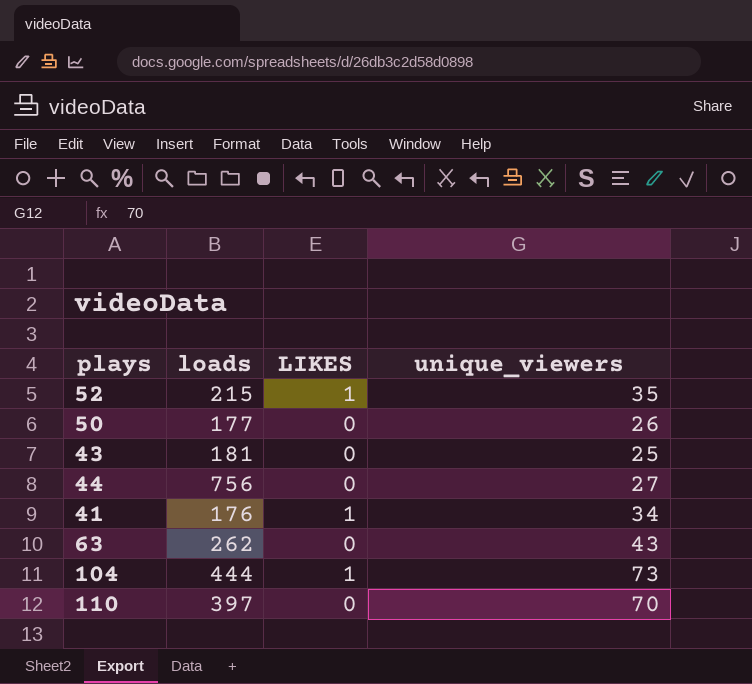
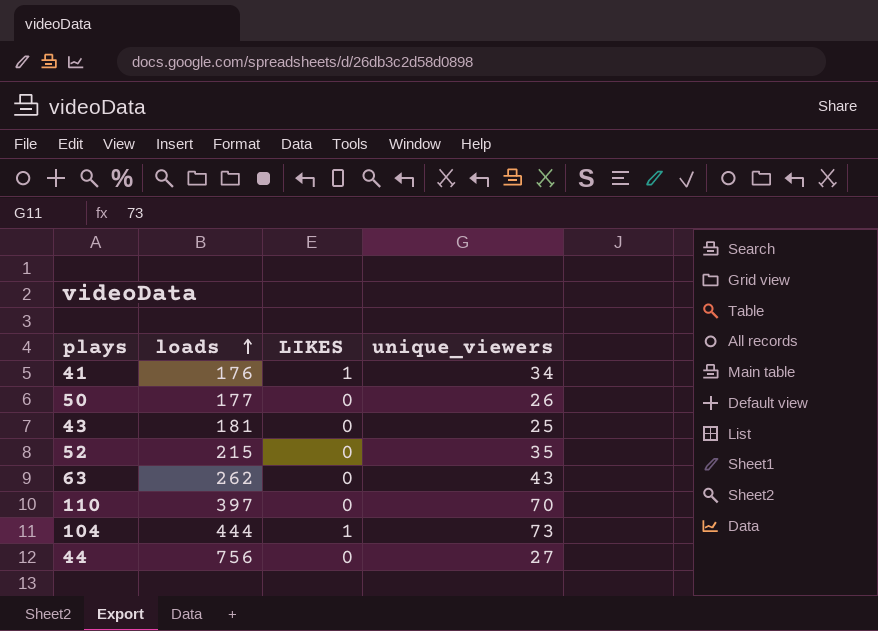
row order: none -> loads ascending
52 | LIKES: 1 -> 0

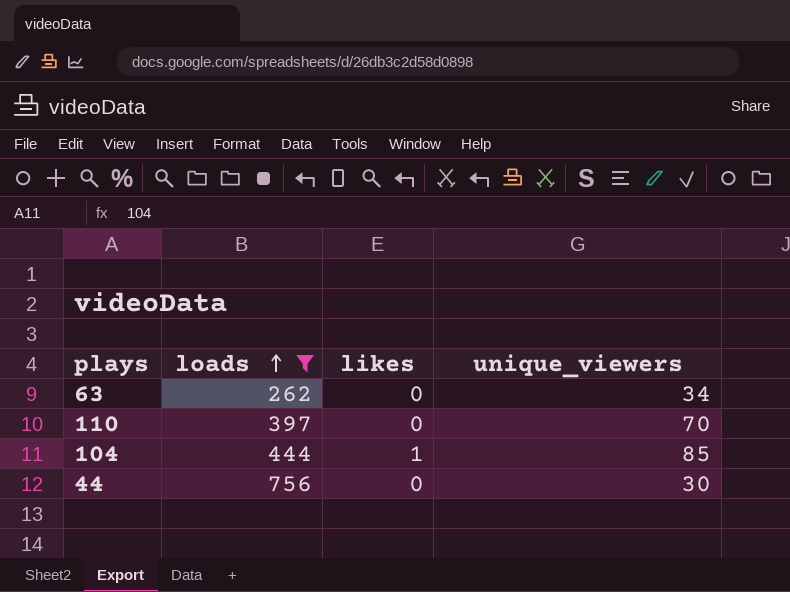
filter: none -> loads >= 262
column name: LIKES -> likes
63 | unique_viewers: 43 -> 34
104 | unique_viewers: 73 -> 85
44 | unique_viewers: 27 -> 30

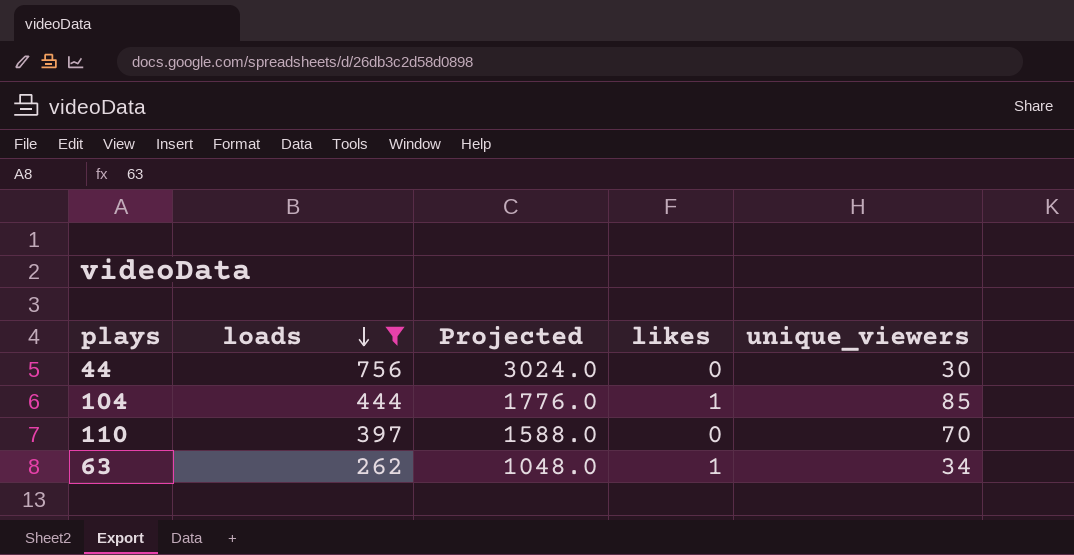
row order: loads ascending -> loads descending
column Projected | formula: none -> [loads] * 4
63 | likes: 0 -> 1

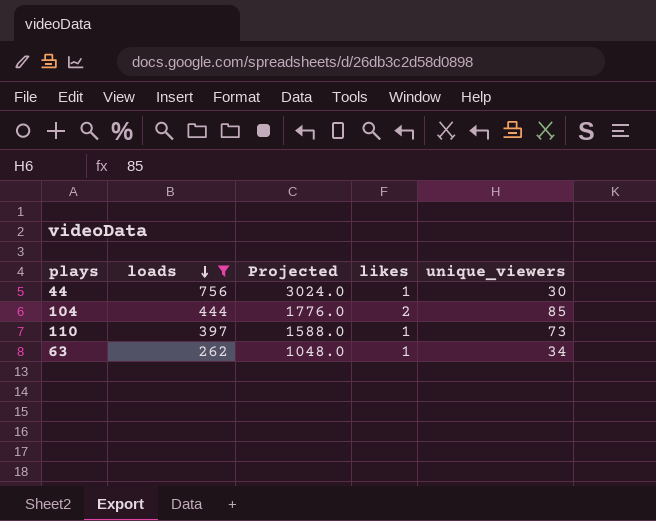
44 | likes: 0 -> 1
104 | likes: 1 -> 2
110 | likes: 0 -> 1
110 | unique_viewers: 70 -> 73

